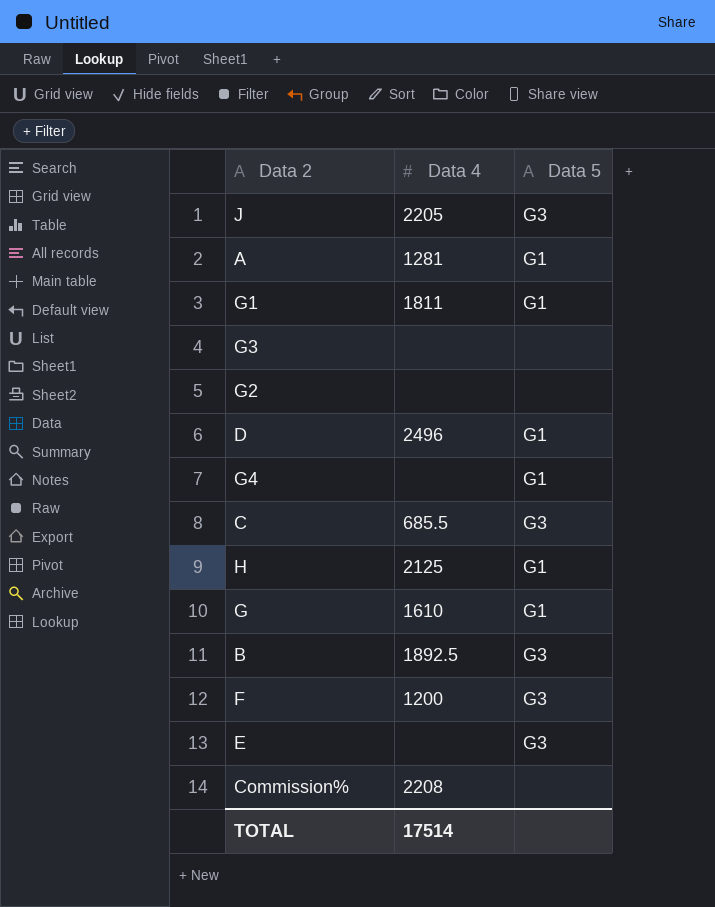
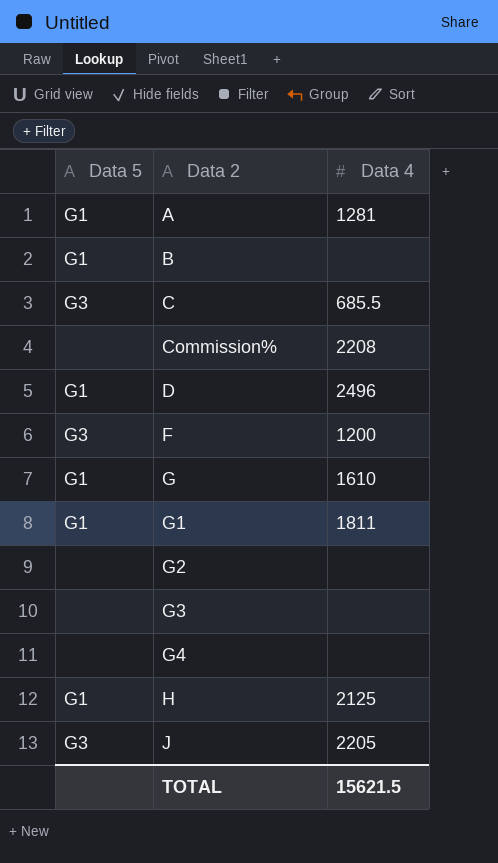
row order: none -> Data 2 ascending
column Data 5 | position: 3 -> 1
row E: none | G3 -> none
B | Data 5: G3 -> G1
B | Data 4: 1892.5 -> none
G4 | Data 5: G1 -> none
TOTAL | Data 4: 17514 -> 15621.5

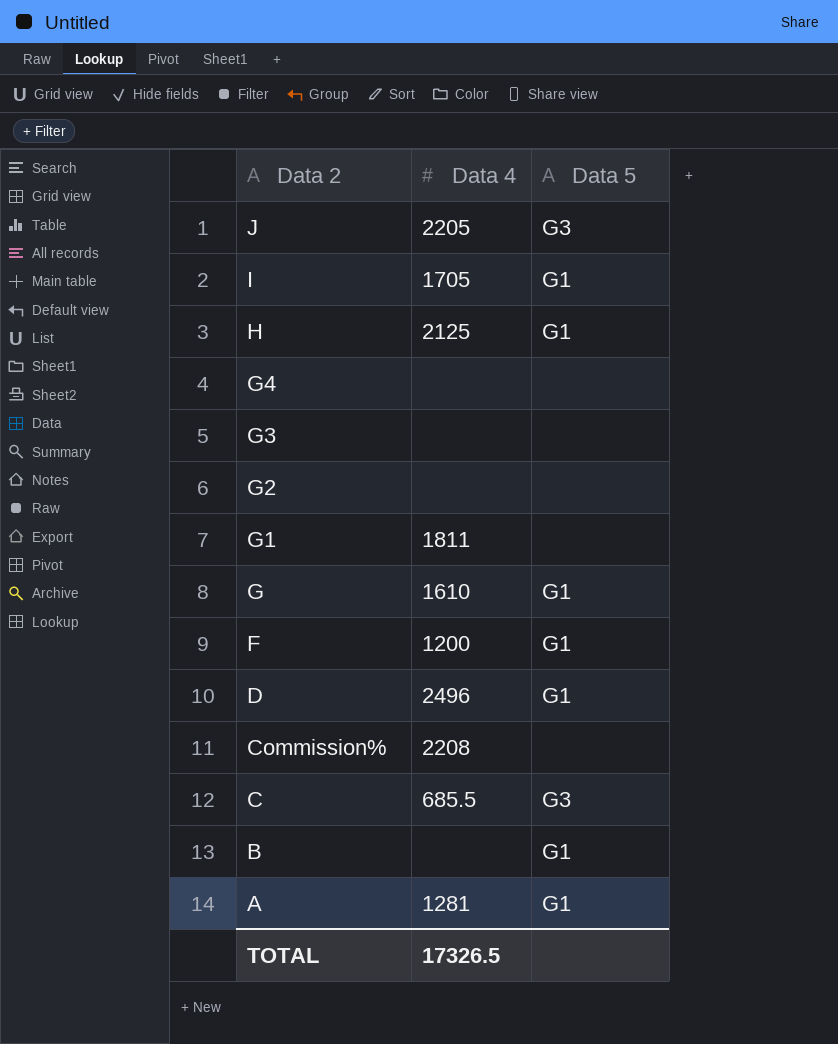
row order: Data 2 ascending -> Data 2 descending
column Data 5 | position: 1 -> 3
row I: none -> 1705 | G1
G1 | Data 5: G1 -> none
F | Data 5: G3 -> G1
TOTAL | Data 4: 15621.5 -> 17326.5

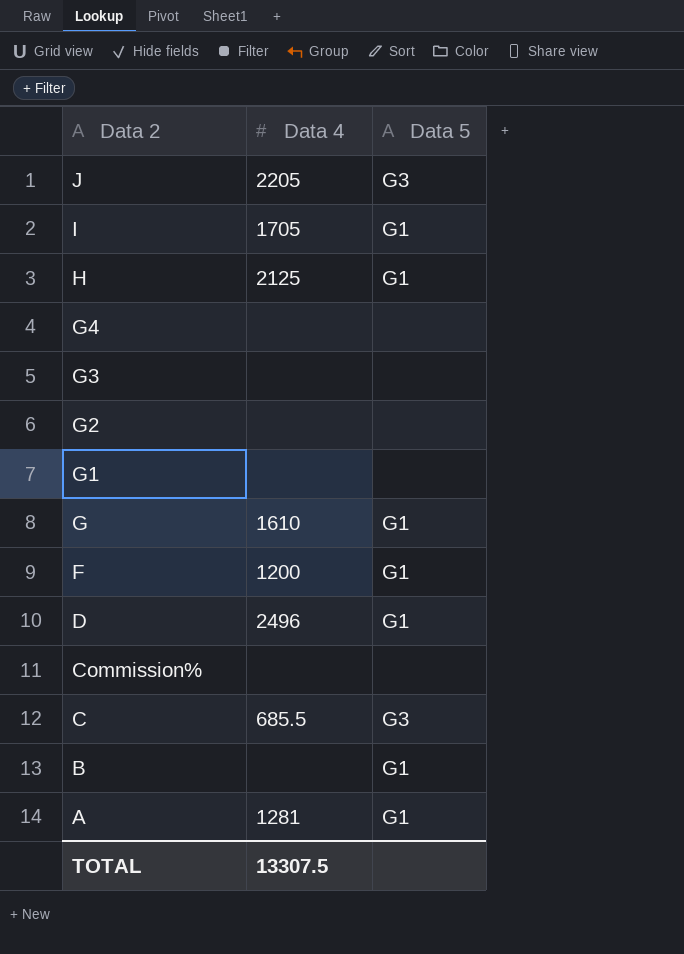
G1 | Data 4: 1811 -> none
Commission% | Data 4: 2208 -> none
TOTAL | Data 4: 17326.5 -> 13307.5

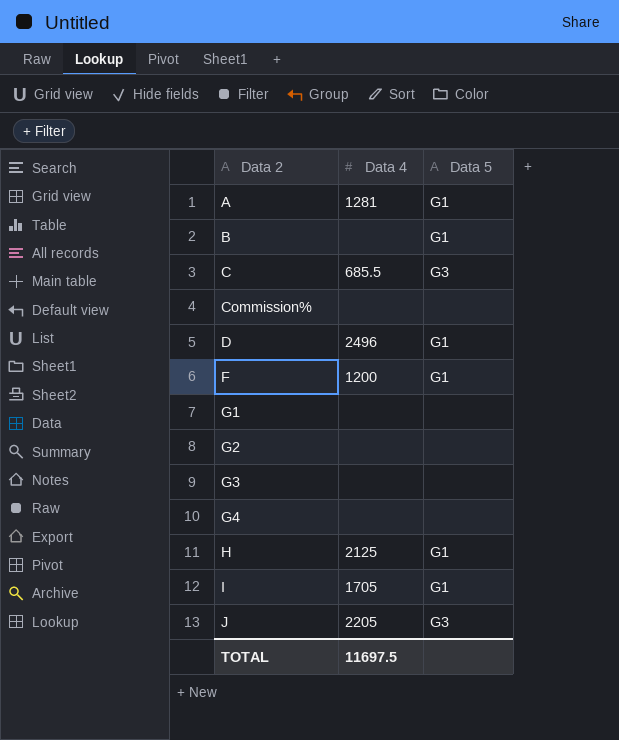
row order: Data 2 descending -> Data 2 ascending
row G: 1610 | G1 -> none
TOTAL | Data 4: 13307.5 -> 11697.5

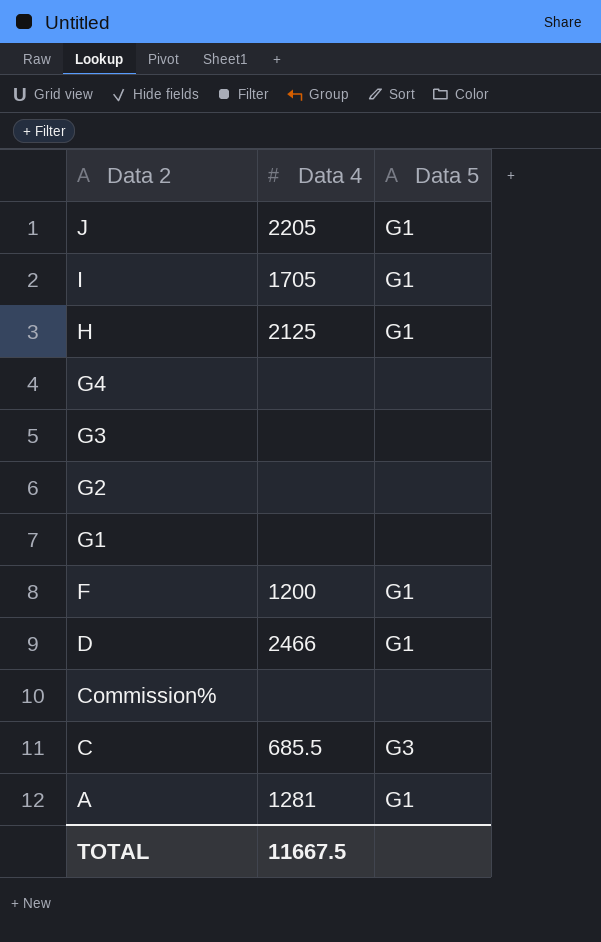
row order: Data 2 ascending -> Data 2 descending
row B: none | G1 -> none
J | Data 5: G3 -> G1
D | Data 4: 2496 -> 2466
TOTAL | Data 4: 11697.5 -> 11667.5

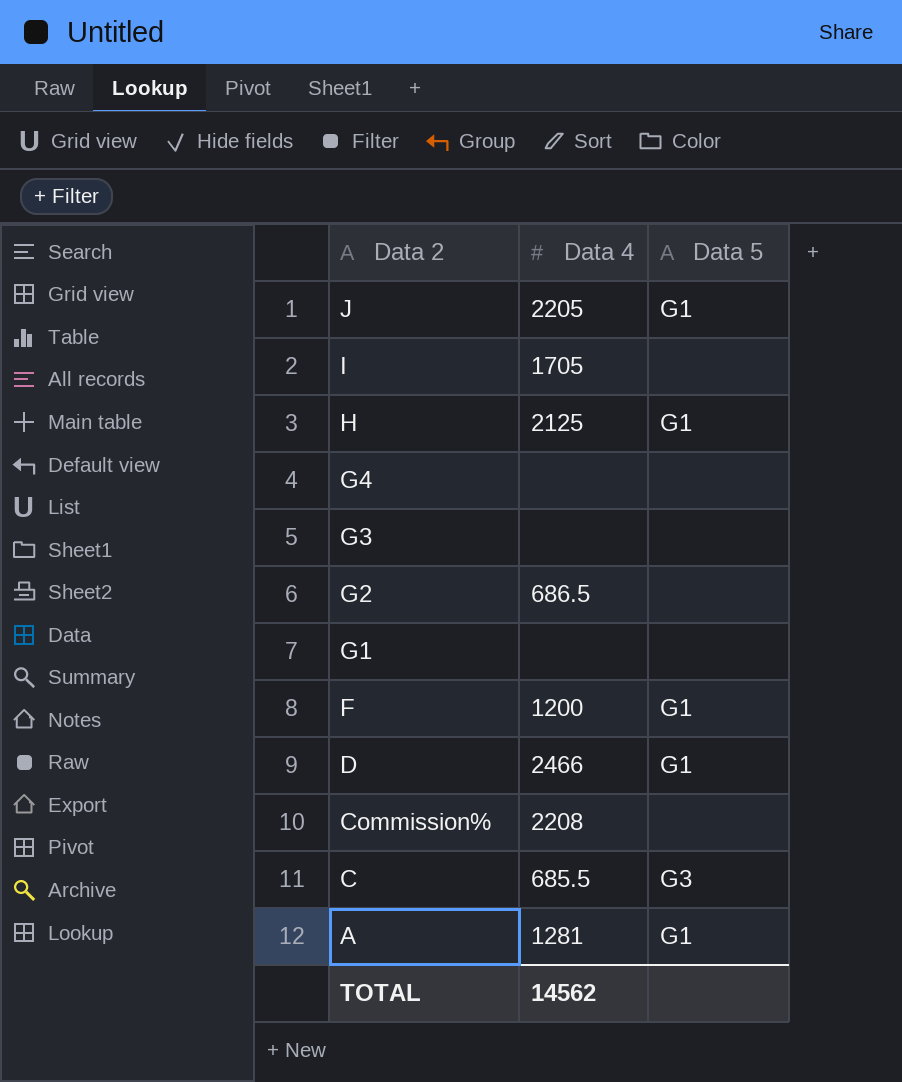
I | Data 5: G1 -> none
G2 | Data 4: none -> 686.5
Commission% | Data 4: none -> 2208
TOTAL | Data 4: 11667.5 -> 14562

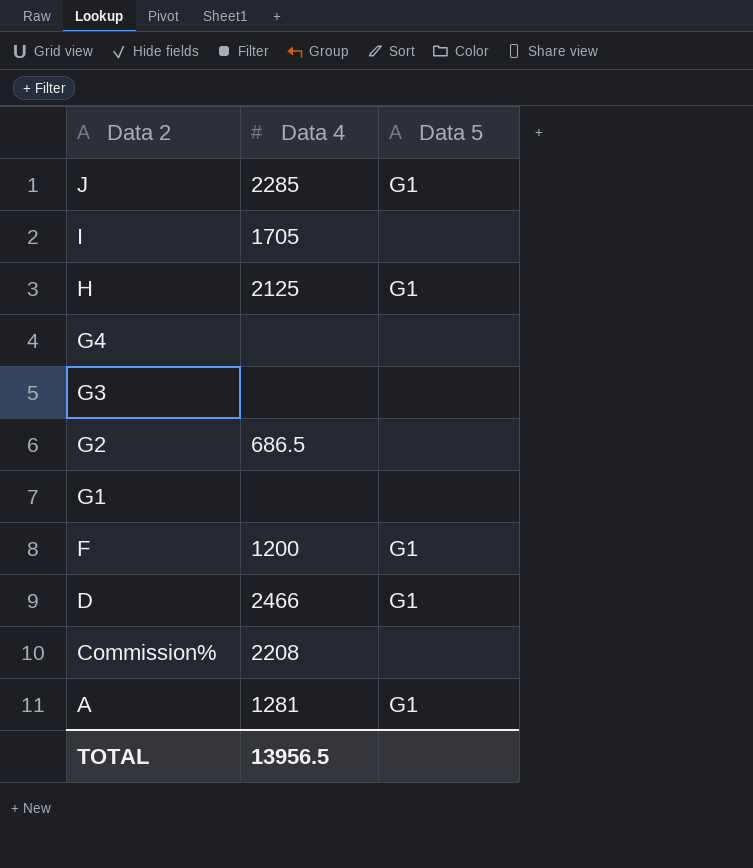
row C: 685.5 | G3 -> none
J | Data 4: 2205 -> 2285
TOTAL | Data 4: 14562 -> 13956.5

